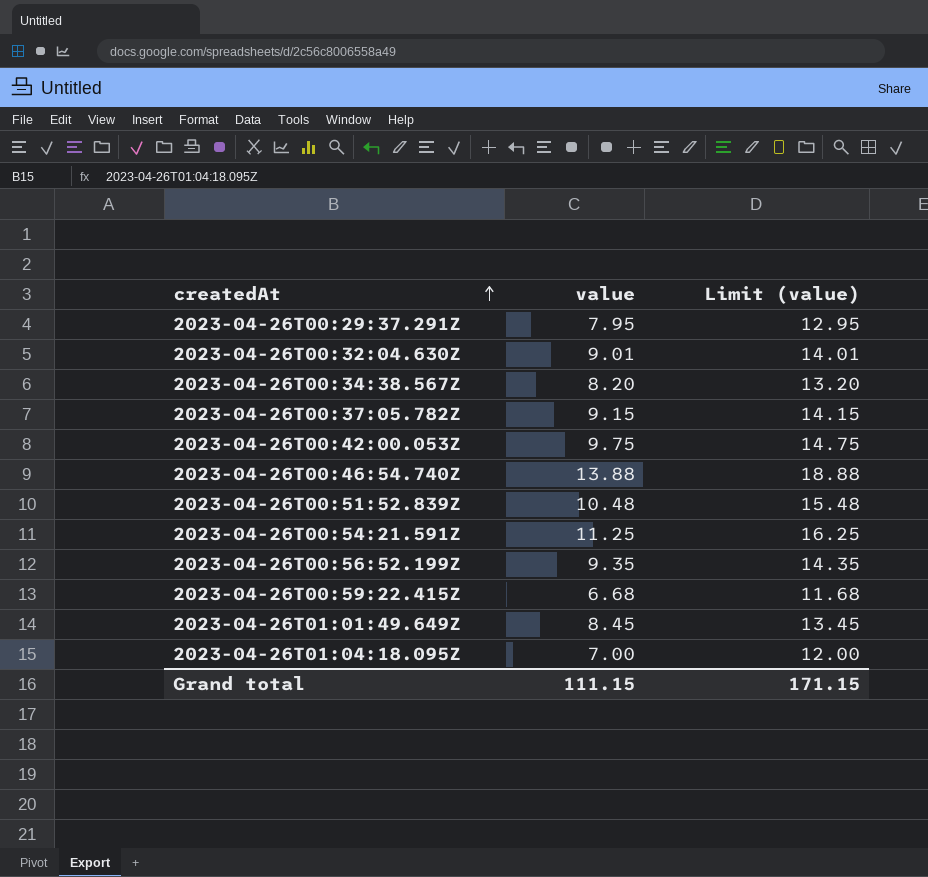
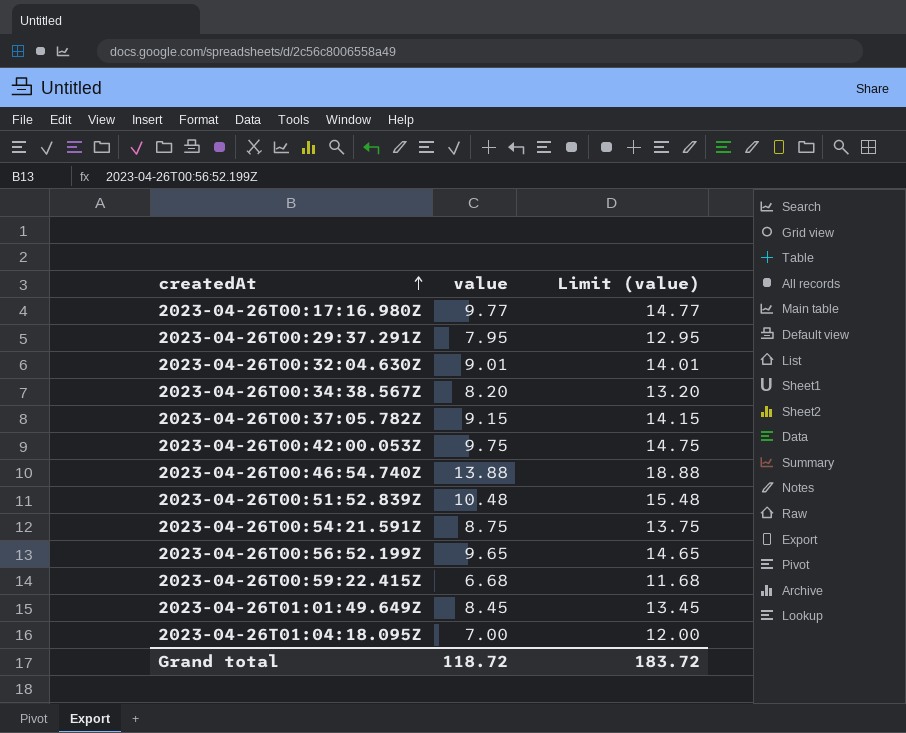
row 2023-04-26T00:17:16.980Z: none -> 9.77 | 14.77
2023-04-26T00:54:21.591Z | value: 11.25 -> 8.75
2023-04-26T00:54:21.591Z | Limit (value): 16.25 -> 13.75
2023-04-26T00:56:52.199Z | value: 9.35 -> 9.65
2023-04-26T00:56:52.199Z | Limit (value): 14.35 -> 14.65
Grand total | value: 111.15 -> 118.72
Grand total | Limit (value): 171.15 -> 183.72

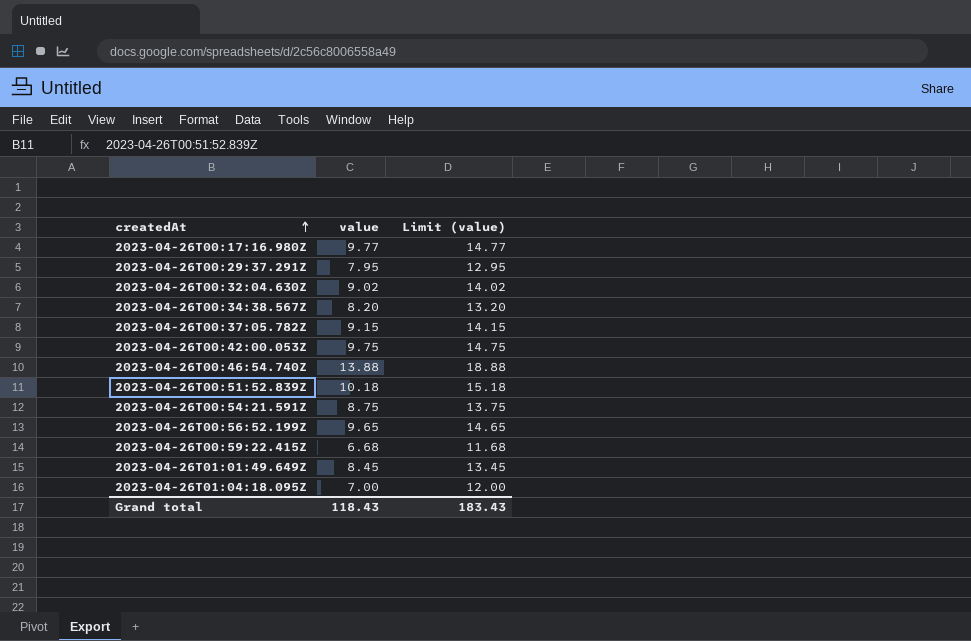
2023-04-26T00:32:04.630Z | value: 9.01 -> 9.02
2023-04-26T00:32:04.630Z | Limit (value): 14.01 -> 14.02
2023-04-26T00:51:52.839Z | value: 10.48 -> 10.18
2023-04-26T00:51:52.839Z | Limit (value): 15.48 -> 15.18
Grand total | value: 118.72 -> 118.43
Grand total | Limit (value): 183.72 -> 183.43

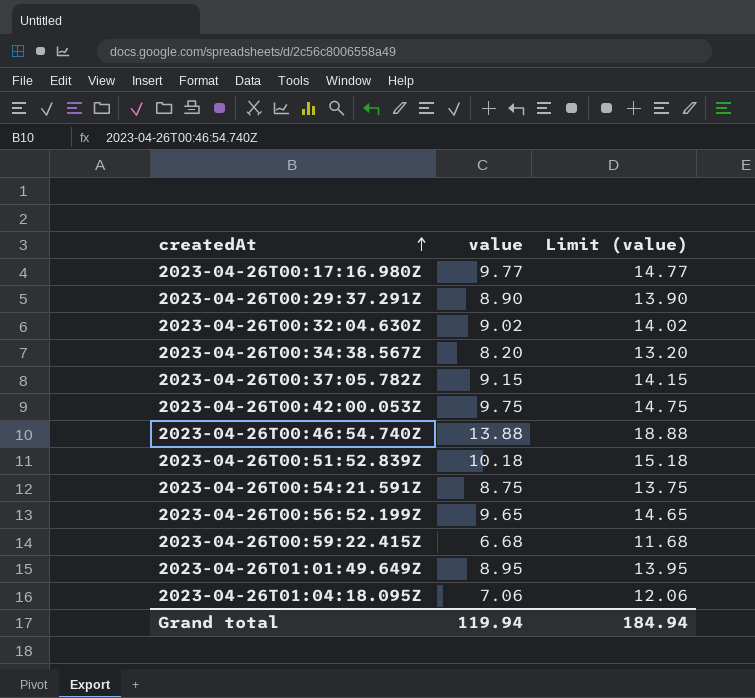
2023-04-26T00:29:37.291Z | value: 7.95 -> 8.90
2023-04-26T00:29:37.291Z | Limit (value): 12.95 -> 13.90
2023-04-26T01:01:49.649Z | value: 8.45 -> 8.95
2023-04-26T01:01:49.649Z | Limit (value): 13.45 -> 13.95
2023-04-26T01:04:18.095Z | value: 7.00 -> 7.06
2023-04-26T01:04:18.095Z | Limit (value): 12.00 -> 12.06
Grand total | value: 118.43 -> 119.94
Grand total | Limit (value): 183.43 -> 184.94

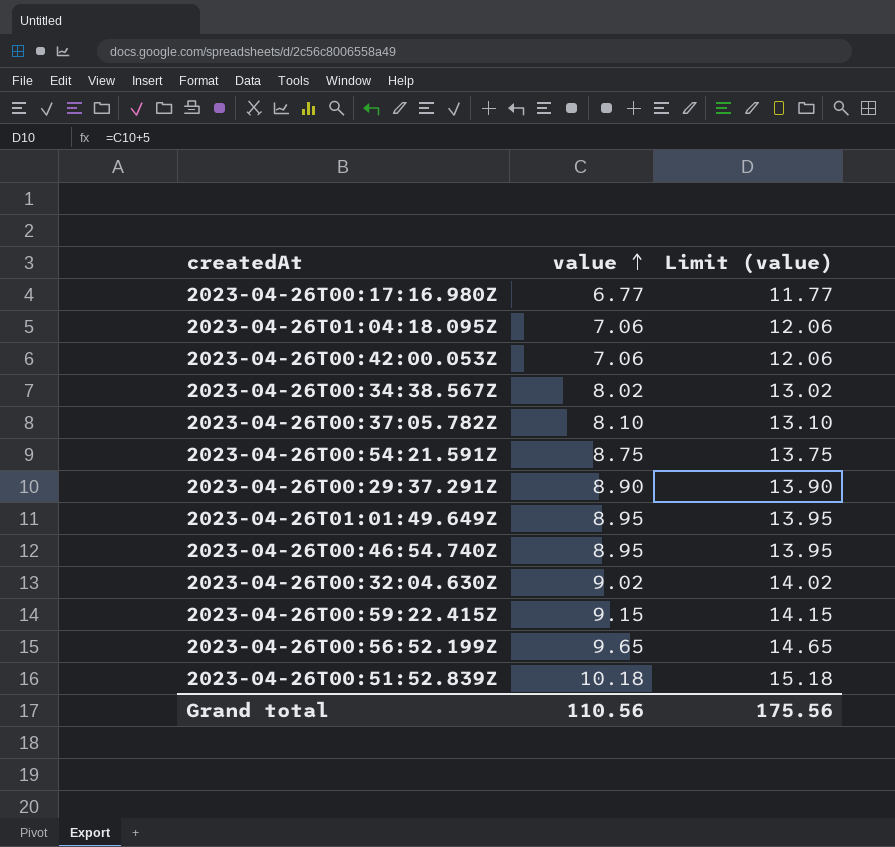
row order: createdAt ascending -> value ascending
2023-04-26T00:17:16.980Z | value: 9.77 -> 6.77
2023-04-26T00:17:16.980Z | Limit (value): 14.77 -> 11.77
2023-04-26T00:42:00.053Z | value: 9.75 -> 7.06
2023-04-26T00:42:00.053Z | Limit (value): 14.75 -> 12.06
2023-04-26T00:34:38.567Z | value: 8.20 -> 8.02
2023-04-26T00:34:38.567Z | Limit (value): 13.20 -> 13.02
2023-04-26T00:37:05.782Z | value: 9.15 -> 8.10
2023-04-26T00:37:05.782Z | Limit (value): 14.15 -> 13.10
2023-04-26T00:46:54.740Z | value: 13.88 -> 8.95
2023-04-26T00:46:54.740Z | Limit (value): 18.88 -> 13.95
2023-04-26T00:59:22.415Z | value: 6.68 -> 9.15
2023-04-26T00:59:22.415Z | Limit (value): 11.68 -> 14.15
Grand total | value: 119.94 -> 110.56
Grand total | Limit (value): 184.94 -> 175.56

